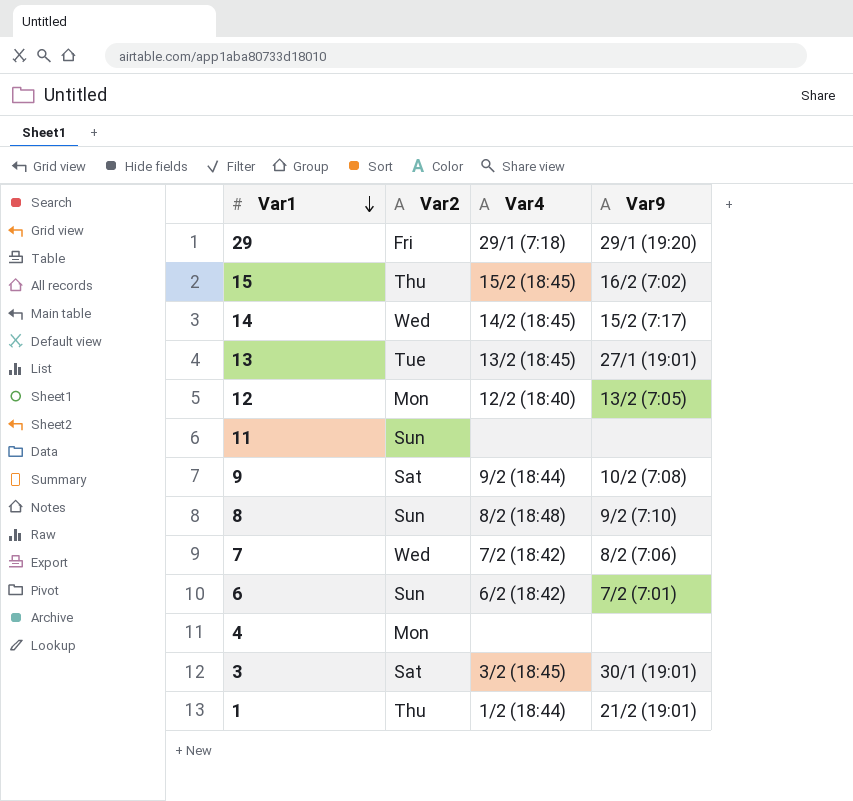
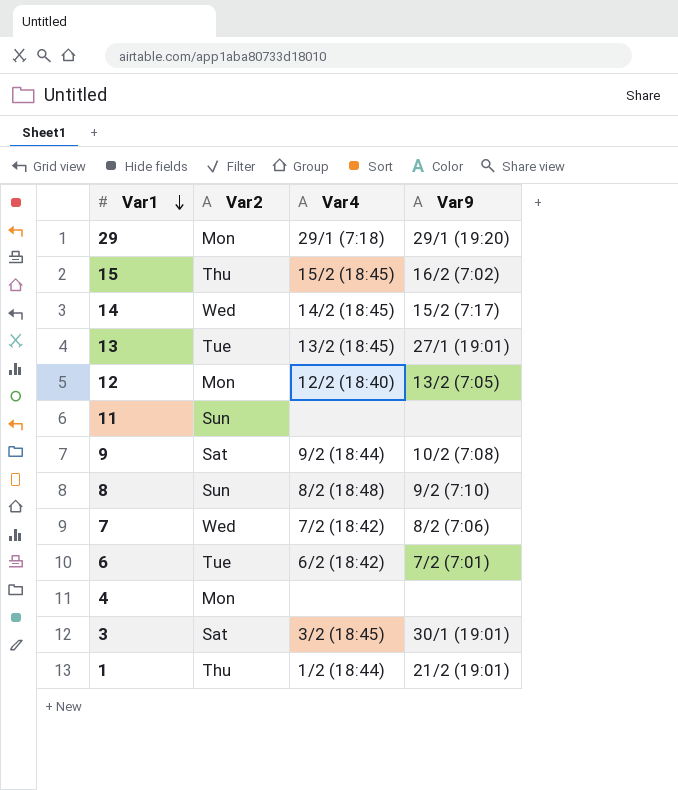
29 | Var2: Fri -> Mon
6 | Var2: Sun -> Tue

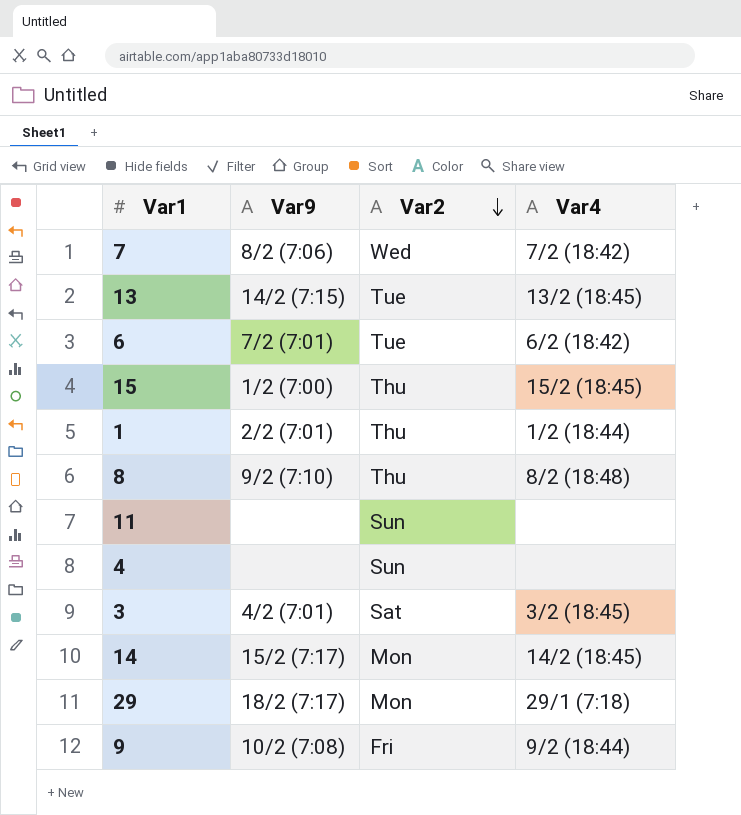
row order: Var1 descending -> Var2 descending
column Var9 | position: 4 -> 2
row 12: Mon | 12/2 (18:40) | 13/2 (7:05) -> none
13 | Var9: 27/1 (19:01) -> 14/2 (7:15)
15 | Var9: 16/2 (7:02) -> 1/2 (7:00)
1 | Var9: 21/2 (19:01) -> 2/2 (7:01)
8 | Var2: Sun -> Thu
4 | Var2: Mon -> Sun
3 | Var9: 30/1 (19:01) -> 4/2 (7:01)
14 | Var2: Wed -> Mon
29 | Var9: 29/1 (19:20) -> 18/2 (7:17)
9 | Var2: Sat -> Fri

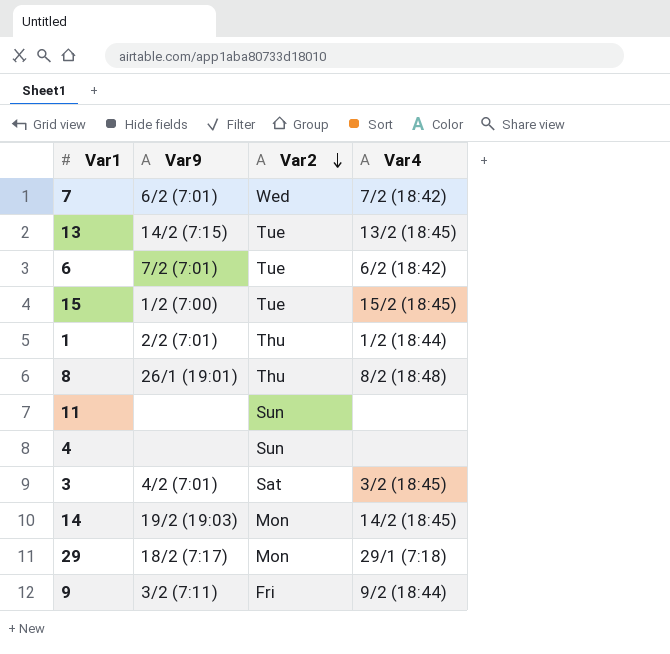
7 | Var9: 8/2 (7:06) -> 6/2 (7:01)
15 | Var2: Thu -> Tue
8 | Var9: 9/2 (7:10) -> 26/1 (19:01)
14 | Var9: 15/2 (7:17) -> 19/2 (19:03)
9 | Var9: 10/2 (7:08) -> 3/2 (7:11)

